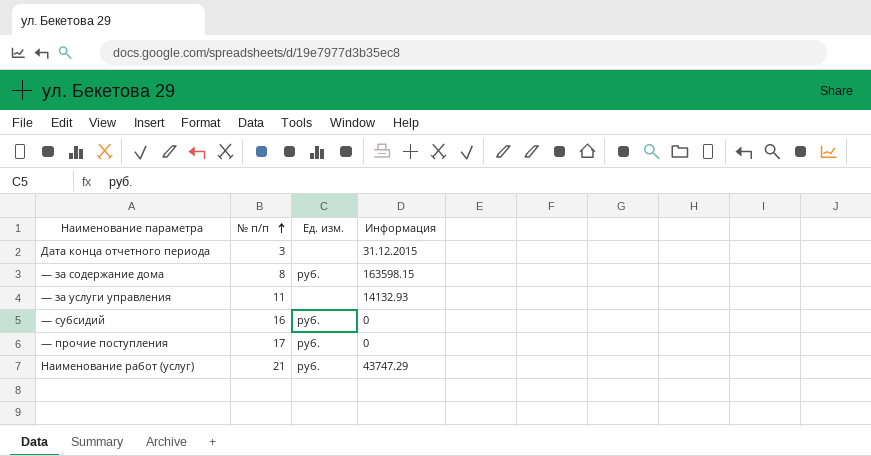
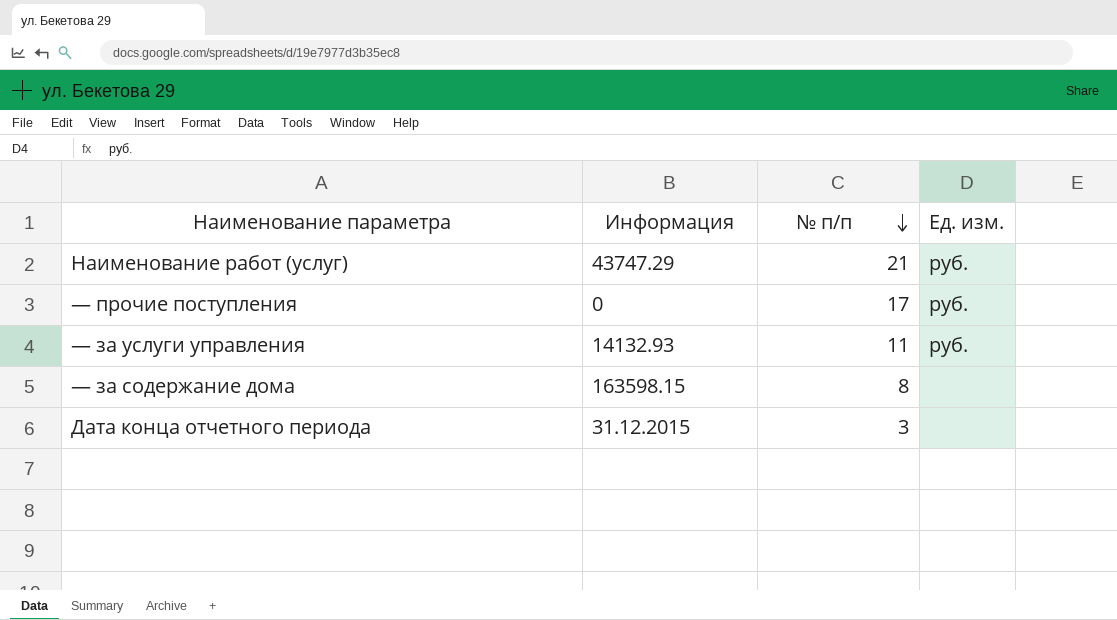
row order: № п/п ascending -> № п/п descending
column Информация | position: 4 -> 2
row — субсидий: 16 | руб. | 0 -> none
— за услуги управления | Ед. изм.: none -> руб.
— за содержание дома | Ед. изм.: руб. -> none

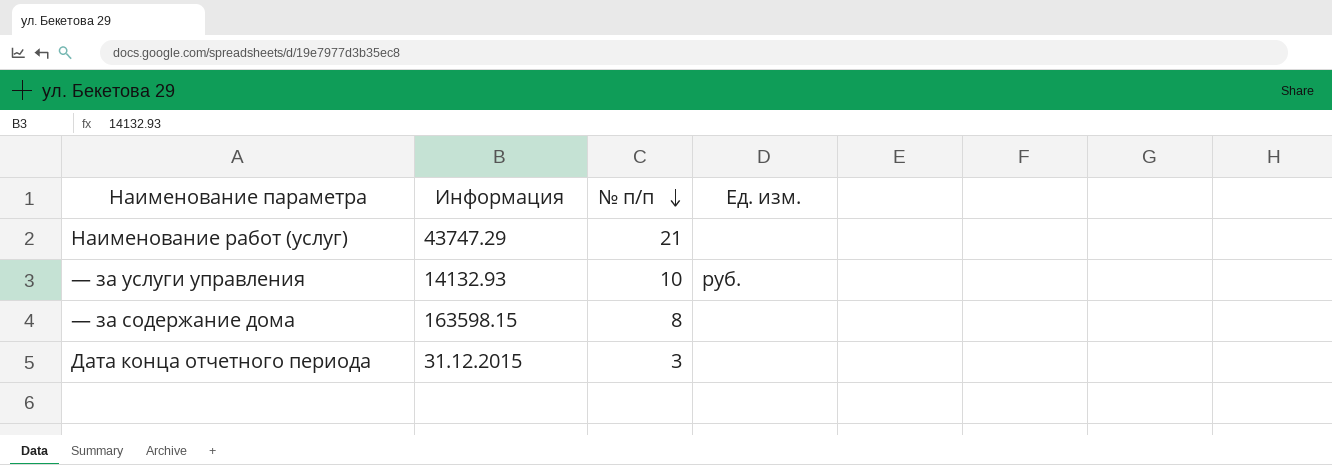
row — прочие поступления: 0 | 17 | руб. -> none
Наименование работ (услуг) | Ед. изм.: руб. -> none
— за услуги управления | № п/п: 11 -> 10

